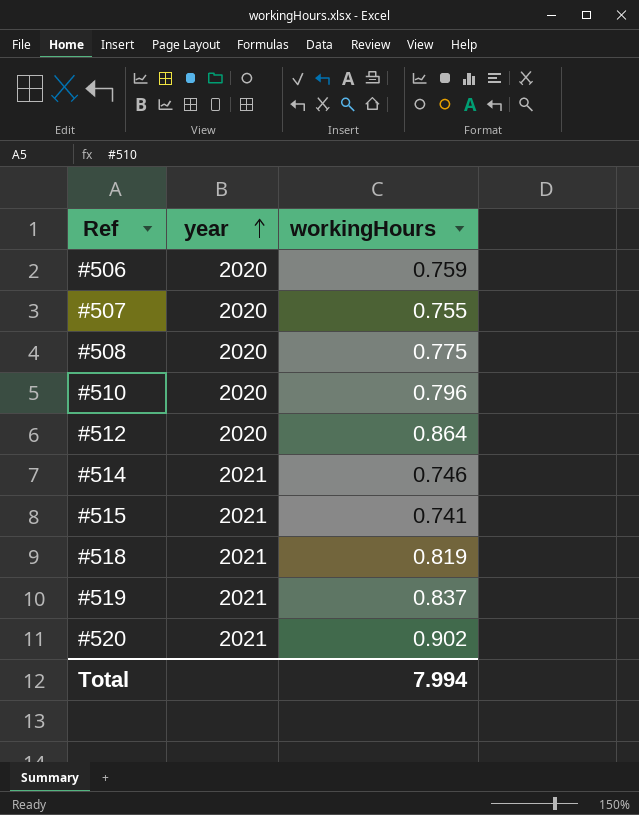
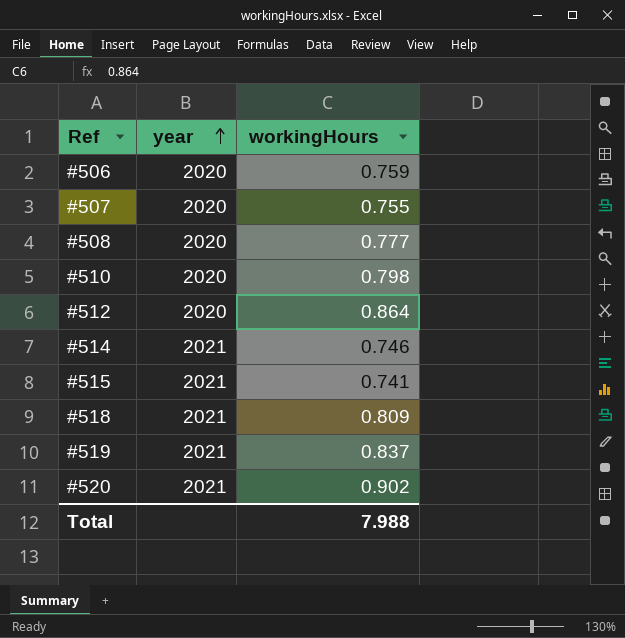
#508 | workingHours: 0.775 -> 0.777
#510 | workingHours: 0.796 -> 0.798
#518 | workingHours: 0.819 -> 0.809
Total | workingHours: 7.994 -> 7.988

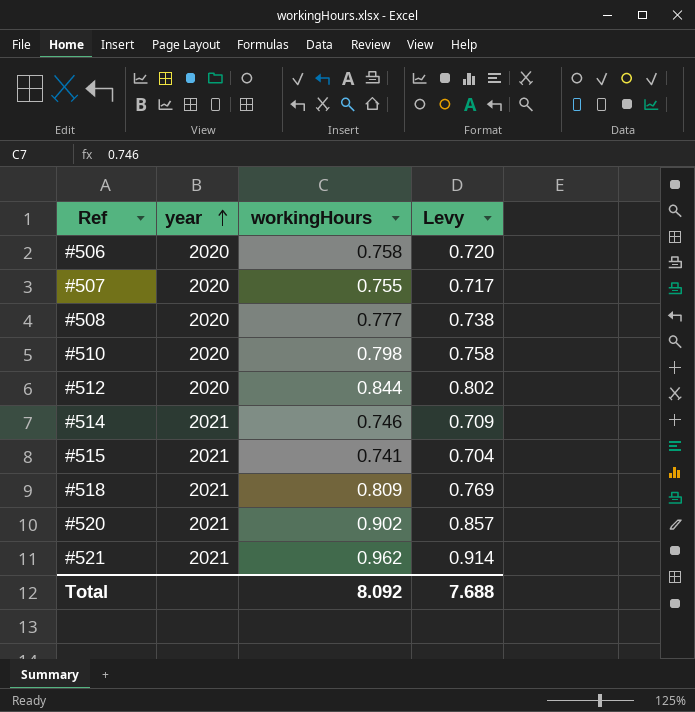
column Levy | formula: none -> [workingHours] * 0.95
row #519: 2021 | 0.837 -> none
#506 | workingHours: 0.759 -> 0.758
#512 | workingHours: 0.864 -> 0.844
row #521: none -> 2021 | 0.962 | 0.914
Total | workingHours: 7.988 -> 8.092

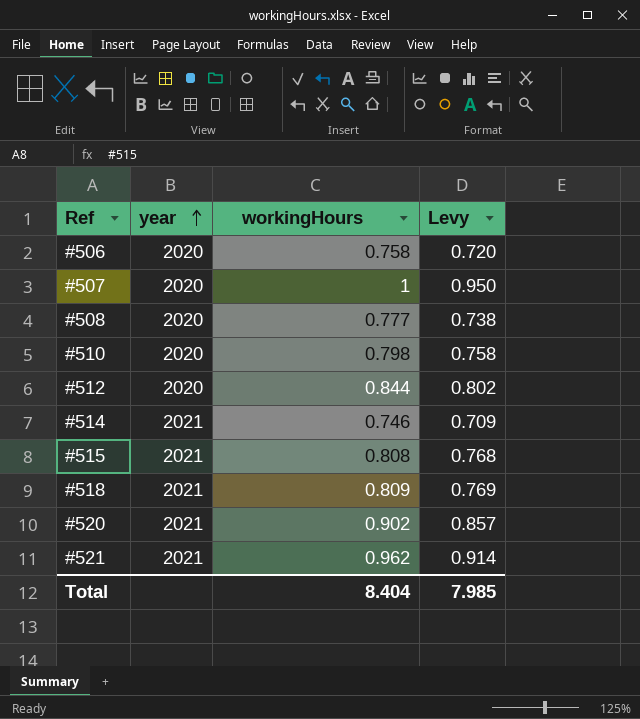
#507 | workingHours: 0.755 -> 1
#507 | Levy: 0.717 -> 0.950
#515 | workingHours: 0.741 -> 0.808
#515 | Levy: 0.704 -> 0.768
Total | workingHours: 8.092 -> 8.404
Total | Levy: 7.688 -> 7.985

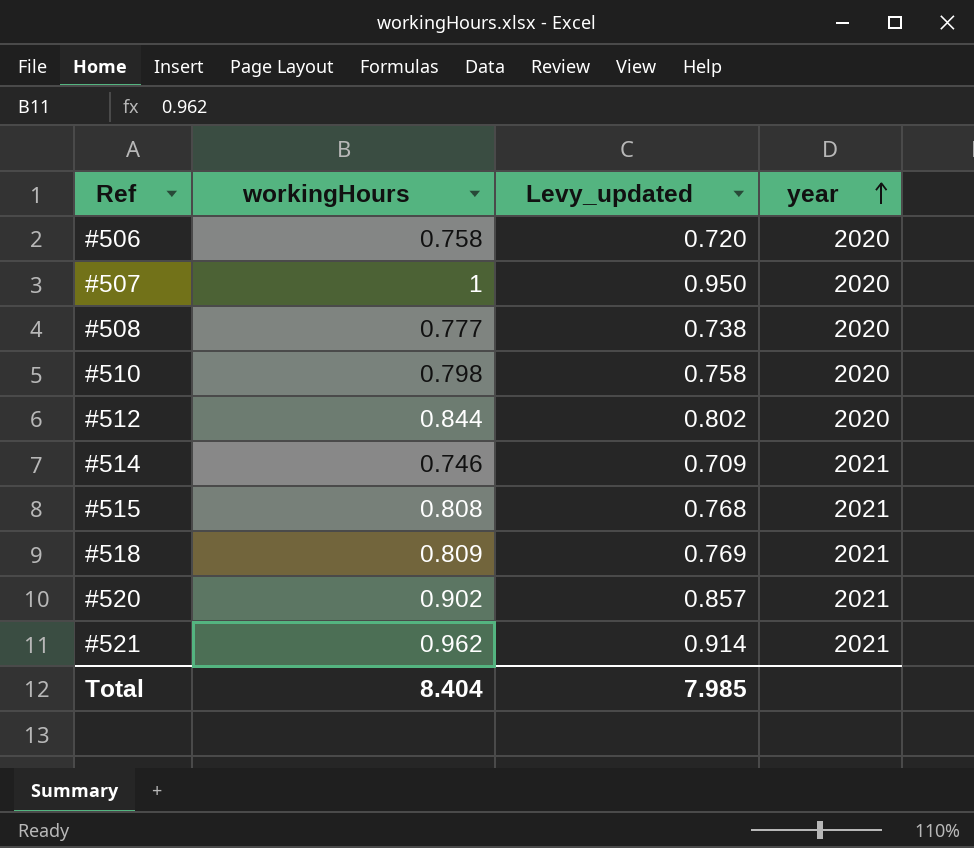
column name: Levy -> Levy_updated
column year | position: 2 -> 4

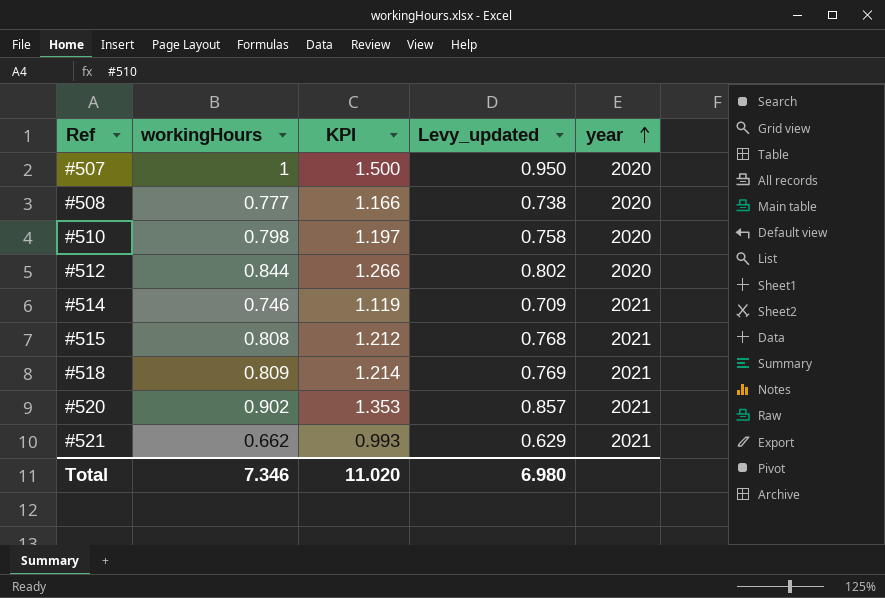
column KPI | formula: none -> [workingHours] * 1.5
row #506: 0.758 | 0.720 | 2020 -> none
#521 | workingHours: 0.962 -> 0.662
#521 | Levy_updated: 0.914 -> 0.629
Total | workingHours: 8.404 -> 7.346
Total | Levy_updated: 7.985 -> 6.980

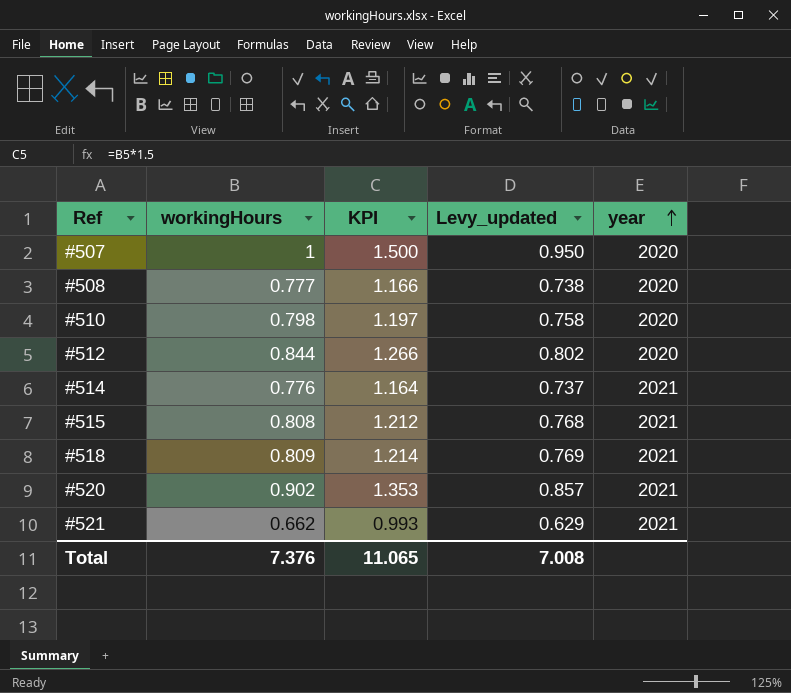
#514 | workingHours: 0.746 -> 0.776
#514 | KPI: 1.119 -> 1.164
#514 | Levy_updated: 0.709 -> 0.737
Total | workingHours: 7.346 -> 7.376
Total | KPI: 11.020 -> 11.065
Total | Levy_updated: 6.980 -> 7.008

